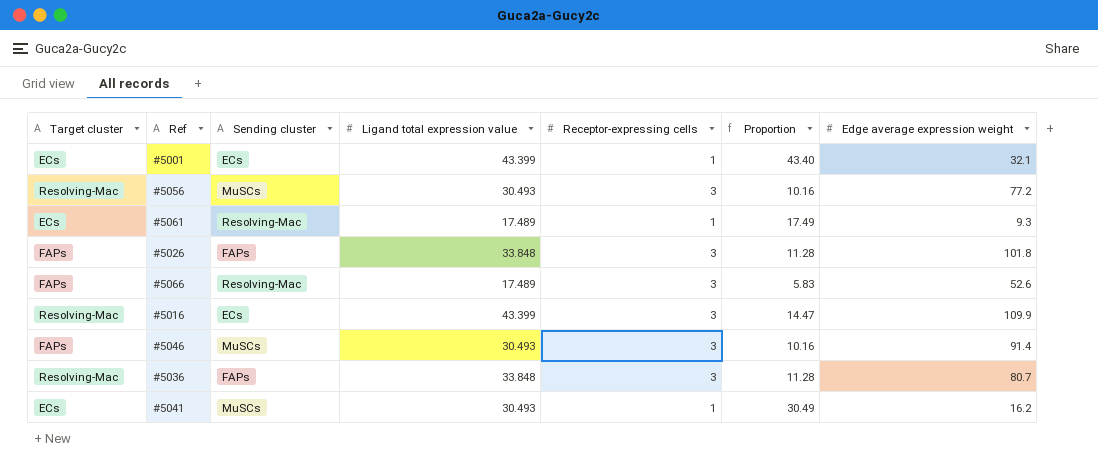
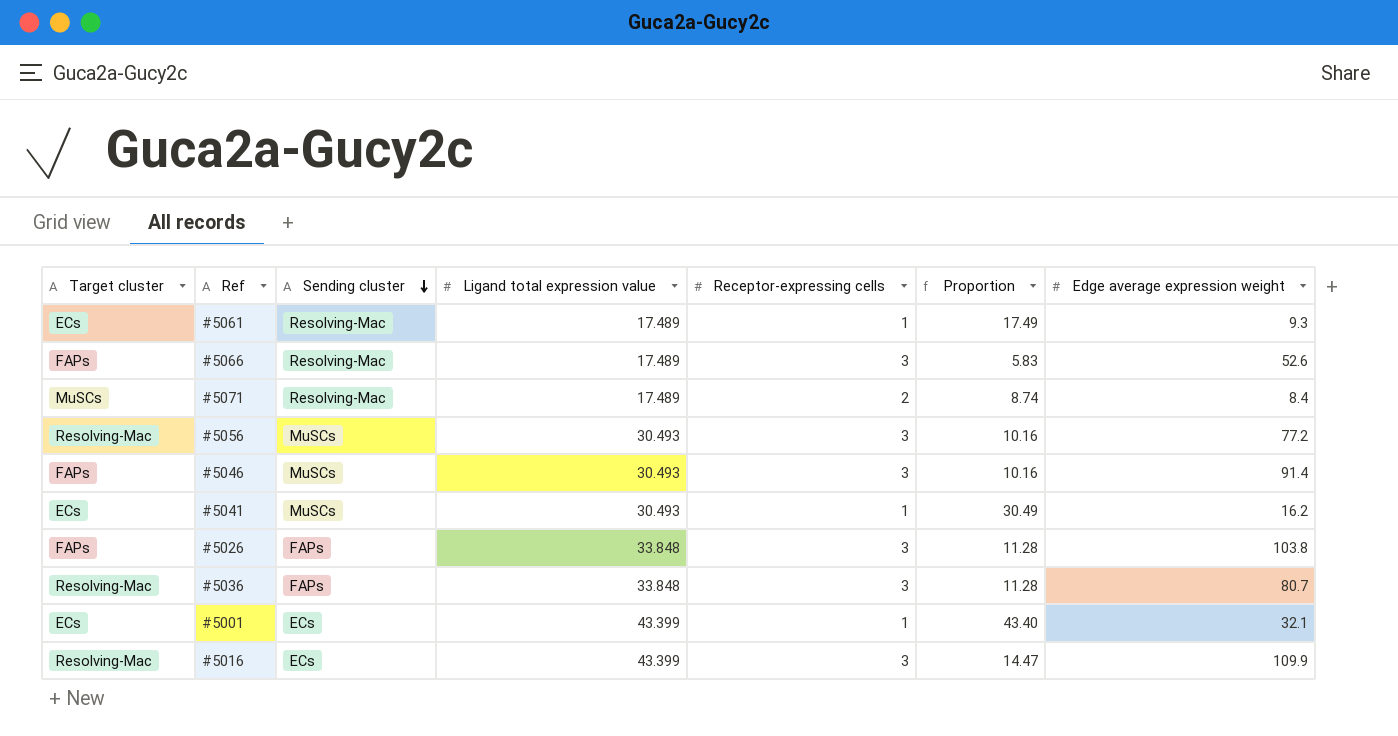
row order: none -> Sending cluster descending
row #5071: none -> MuSCs | Resolving-Mac | 17.489 | 2 | 8.74 | 8.4
#5026 | Edge average expression weight: 101.8 -> 103.8

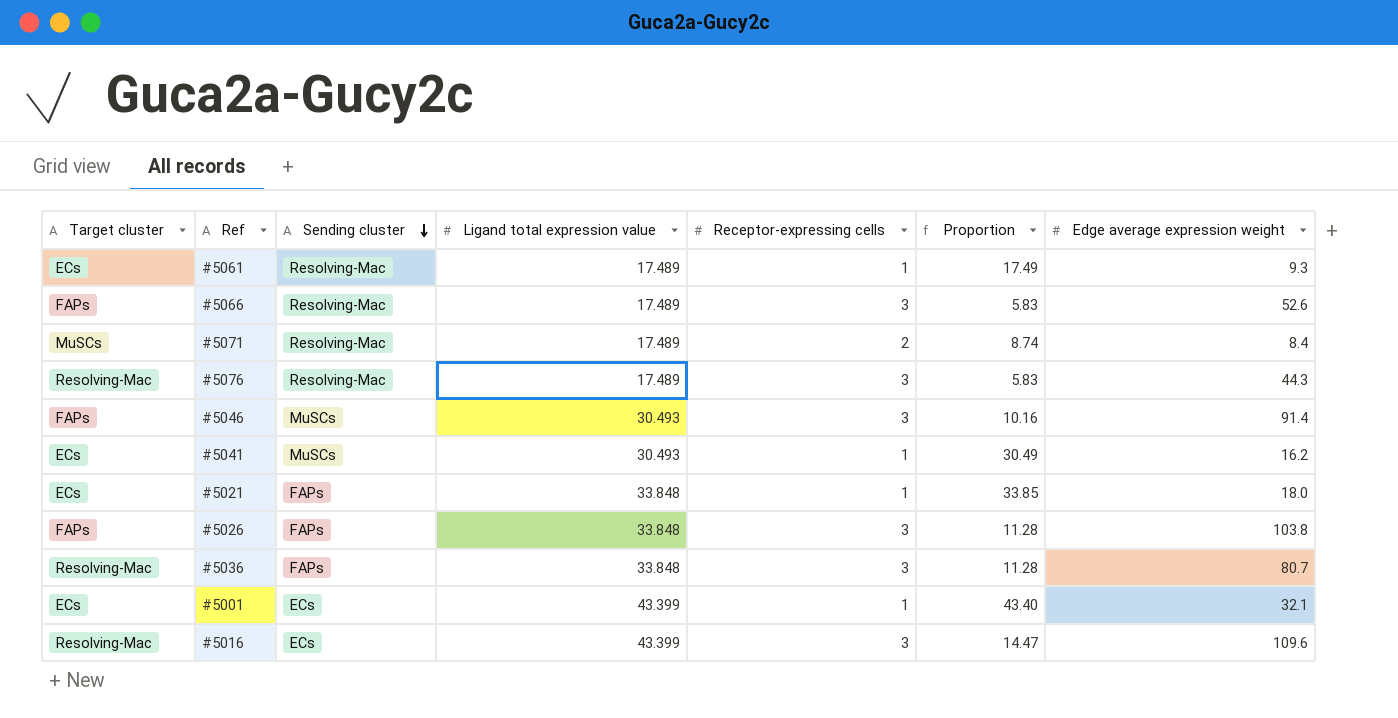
row #5056: Resolving-Mac | MuSCs | 30.493 | 3 | 10.16 | 77.2 -> none
row #5076: none -> Resolving-Mac | Resolving-Mac | 17.489 | 3 | 5.83 | 44.3
row #5021: none -> ECs | FAPs | 33.848 | 1 | 33.85 | 18.0
#5016 | Edge average expression weight: 109.9 -> 109.6

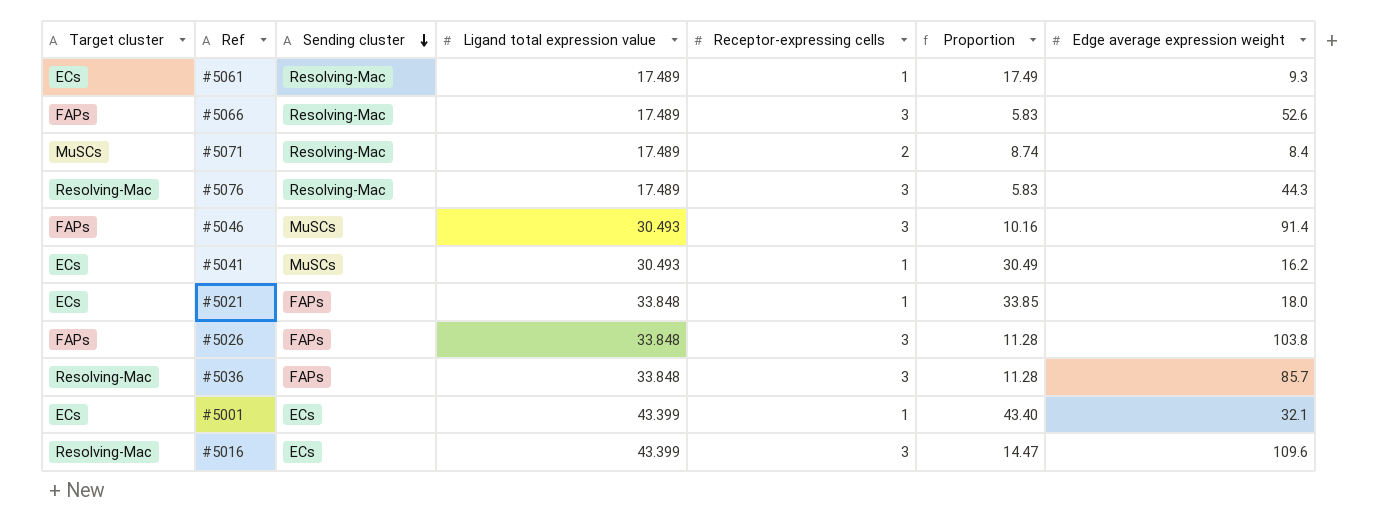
#5036 | Edge average expression weight: 80.7 -> 85.7

